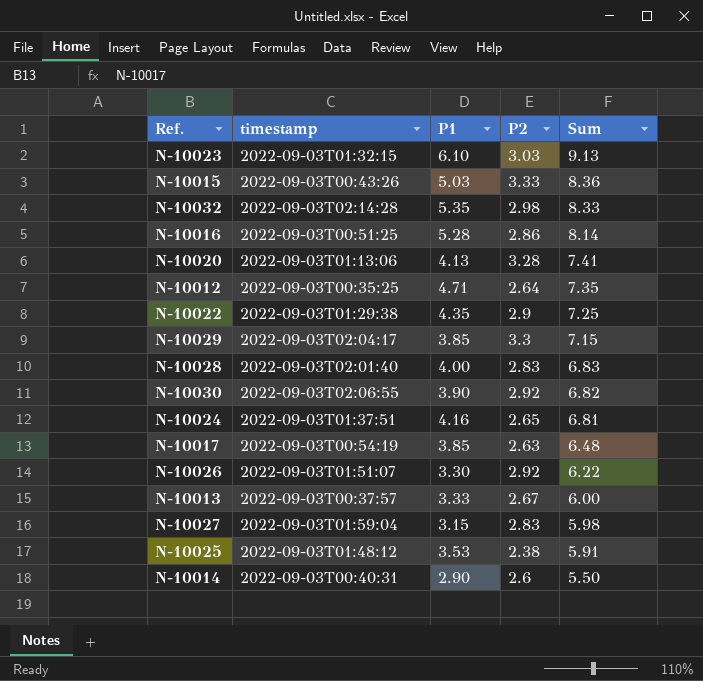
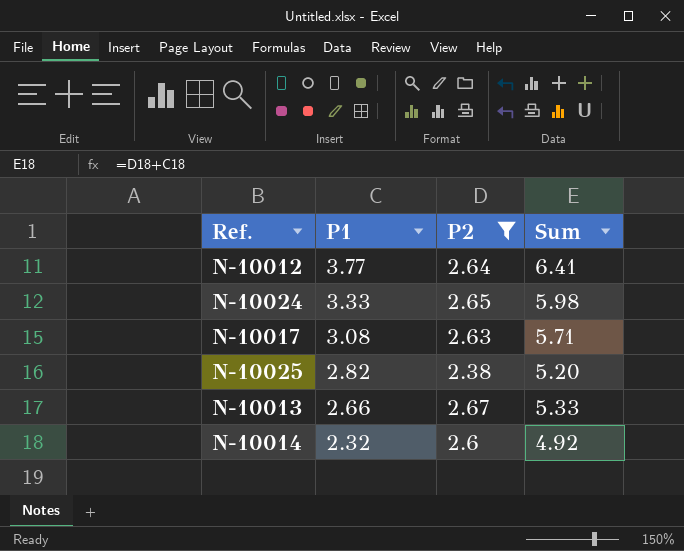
filter: none -> P2 <= 2.67
row order: Sum descending -> P1 descending
column timestamp | position: 2 -> none
N-10012 | P1: 4.71 -> 3.77
N-10012 | Sum: 7.35 -> 6.41
N-10024 | P1: 4.16 -> 3.33
N-10024 | Sum: 6.81 -> 5.98
N-10017 | P1: 3.85 -> 3.08
N-10017 | Sum: 6.48 -> 5.71
N-10025 | P1: 3.53 -> 2.82
N-10025 | Sum: 5.91 -> 5.20
N-10013 | P1: 3.33 -> 2.66
N-10013 | Sum: 6.00 -> 5.33
N-10014 | P1: 2.90 -> 2.32
N-10014 | Sum: 5.50 -> 4.92

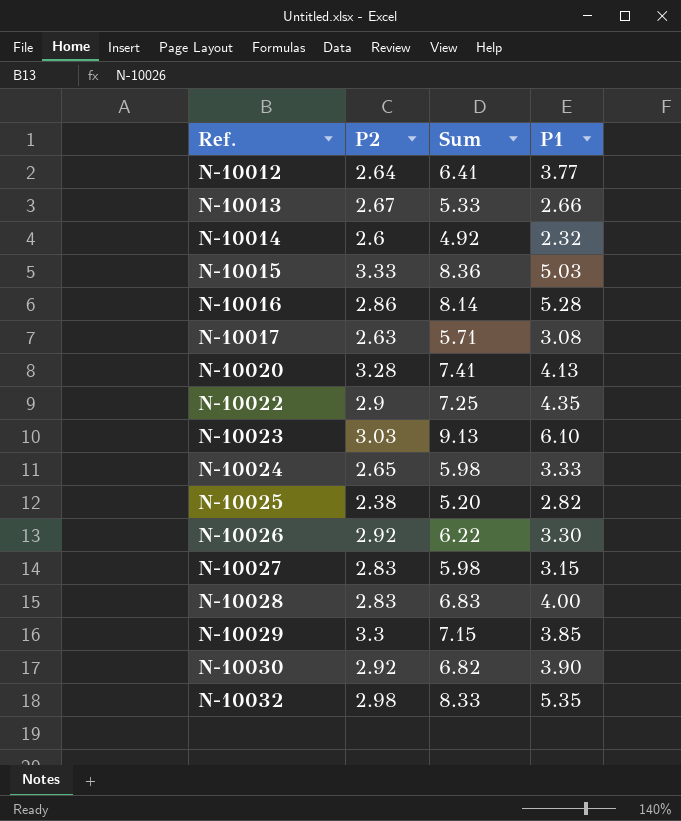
filter: P2 <= 2.67 -> none
row order: P1 descending -> Ref. ascending
column P1 | position: 2 -> 4

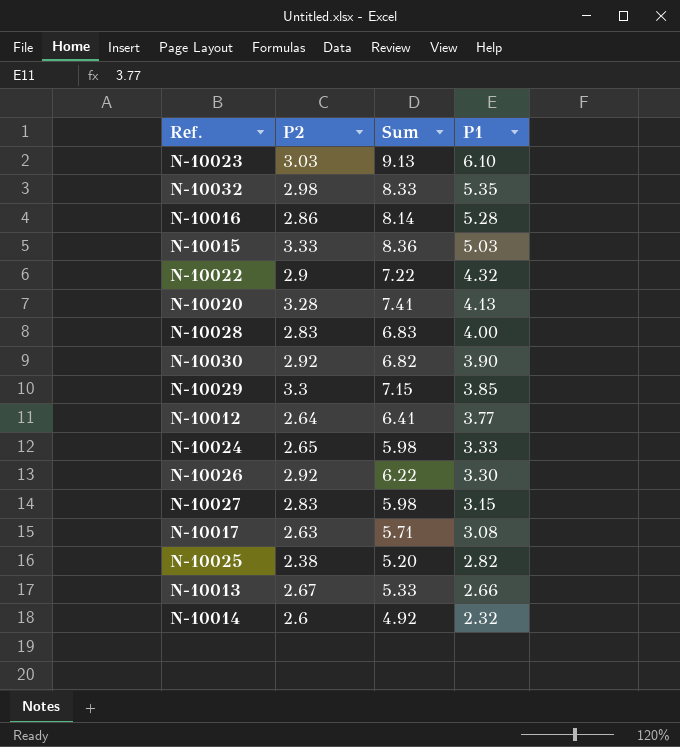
row order: Ref. ascending -> P1 descending
N-10022 | Sum: 7.25 -> 7.22
N-10022 | P1: 4.35 -> 4.32

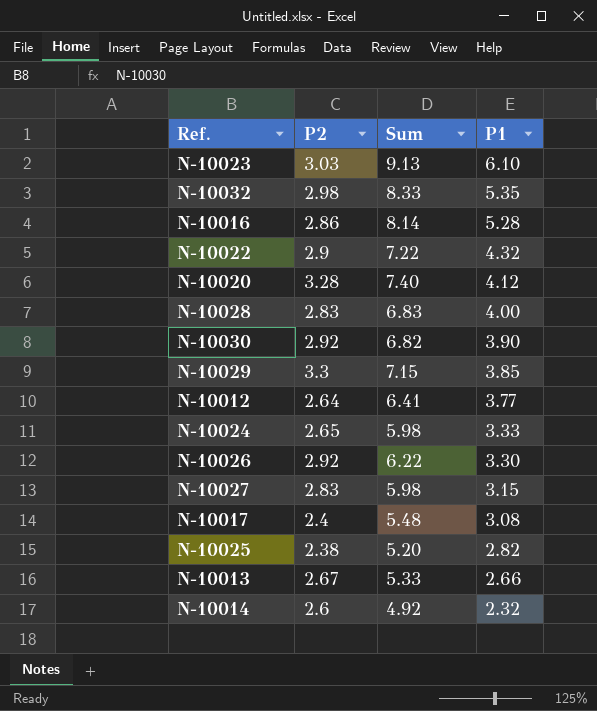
row N-10015: 3.33 | 8.36 | 5.03 -> none
N-10020 | Sum: 7.41 -> 7.40
N-10020 | P1: 4.13 -> 4.12
N-10017 | P2: 2.63 -> 2.4
N-10017 | Sum: 5.71 -> 5.48

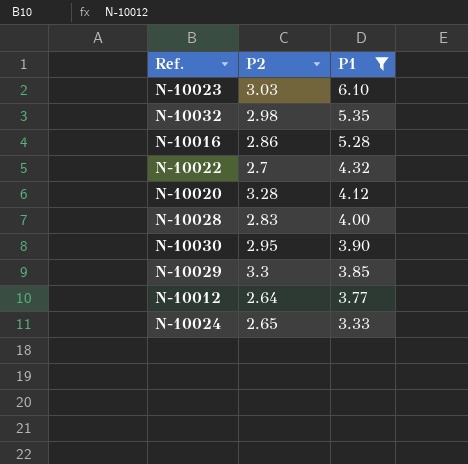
filter: none -> P1 >= 3.33
column Sum | formula: [P2] + [P1] -> none
N-10022 | P2: 2.9 -> 2.7
N-10030 | P2: 2.92 -> 2.95

